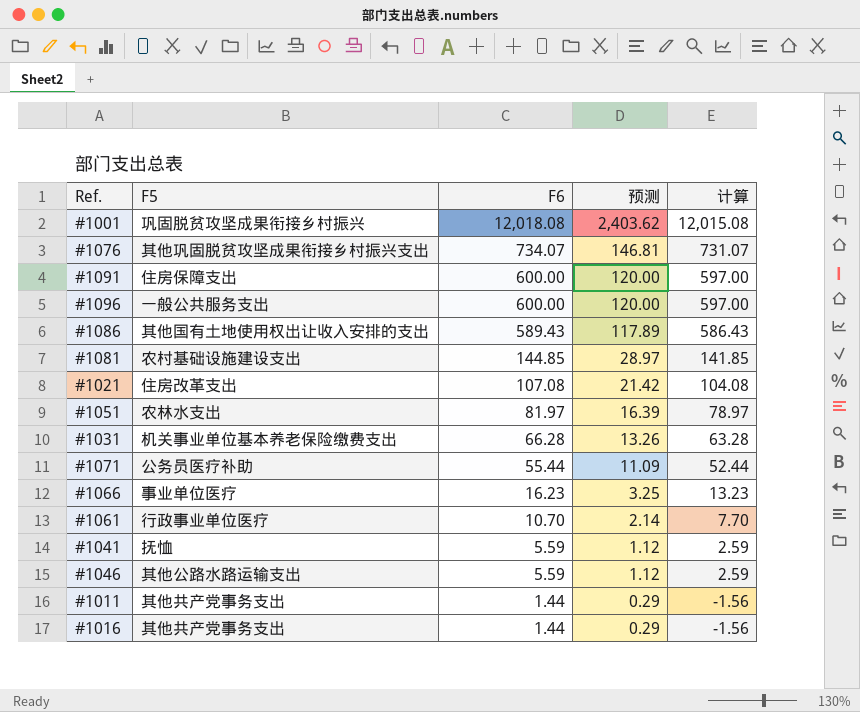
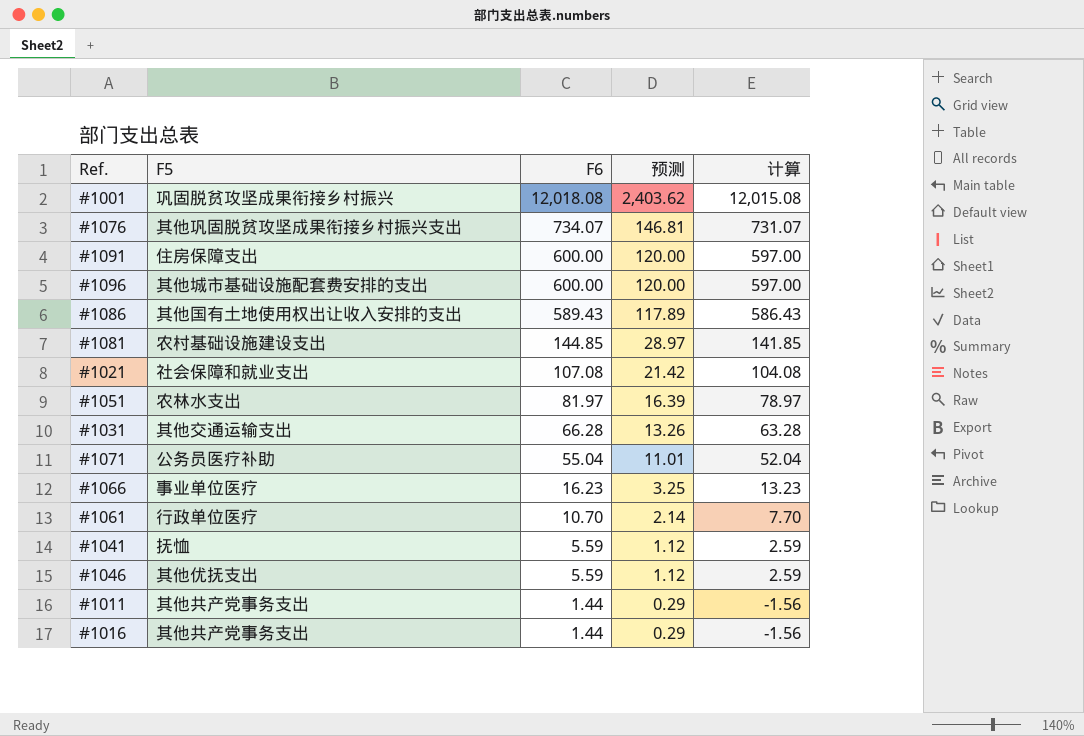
#1096 | F5: 一般公共服务支出 -> 其他城市基础设施配套费安排的支出
#1021 | F5: 住房改革支出 -> 社会保障和就业支出
#1031 | F5: 机关事业单位基本养老保险缴费支出 -> 其他交通运输支出
#1071 | F6: 55.44 -> 55.04
#1071 | 预测: 11.09 -> 11.01
#1071 | 计算: 52.44 -> 52.04
#1061 | F5: 行政事业单位医疗 -> 行政单位医疗
#1046 | F5: 其他公路水路运输支出 -> 其他优抚支出

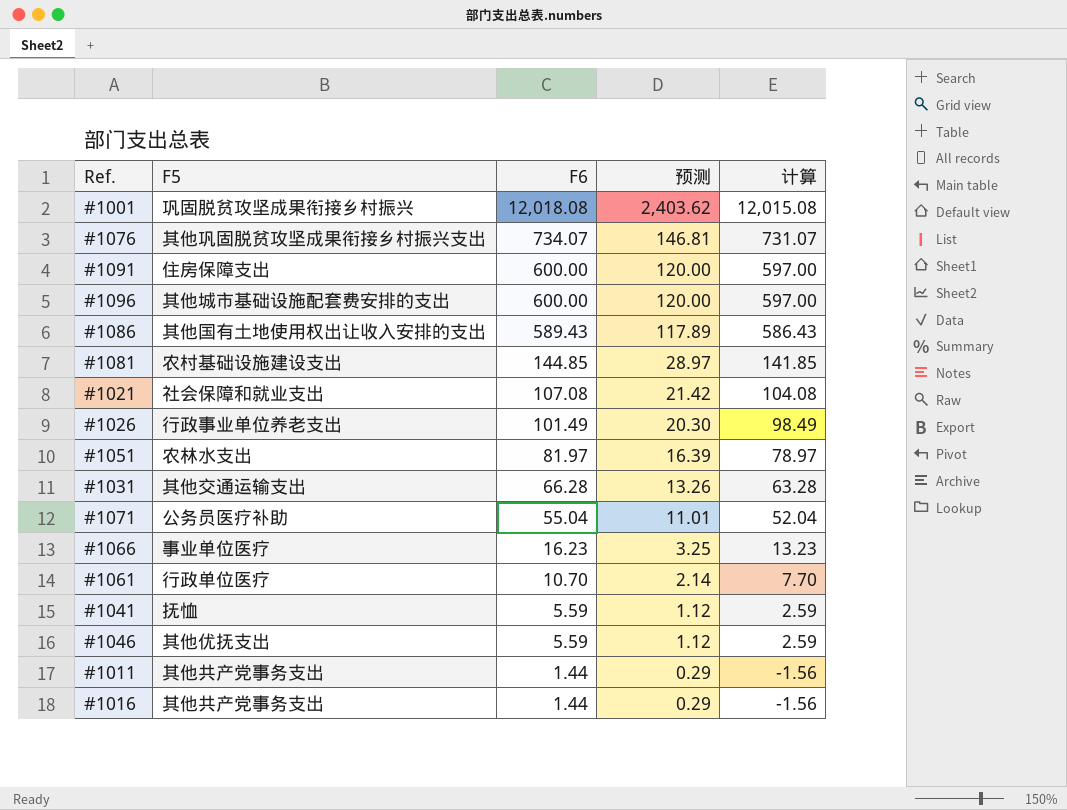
row #1026: none -> 行政事业单位养老支出 | 101.49 | 20.30 | 98.49

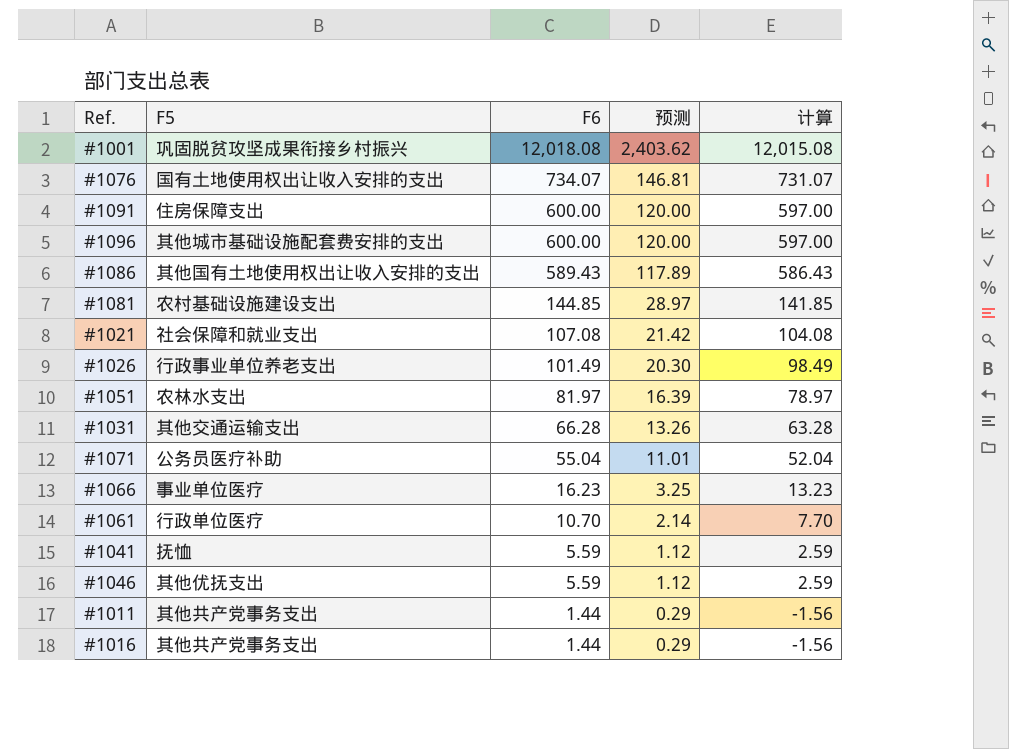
#1076 | F5: 其他巩固脱贫攻坚成果衔接乡村振兴支出 -> 国有土地使用权出让收入安排的支出

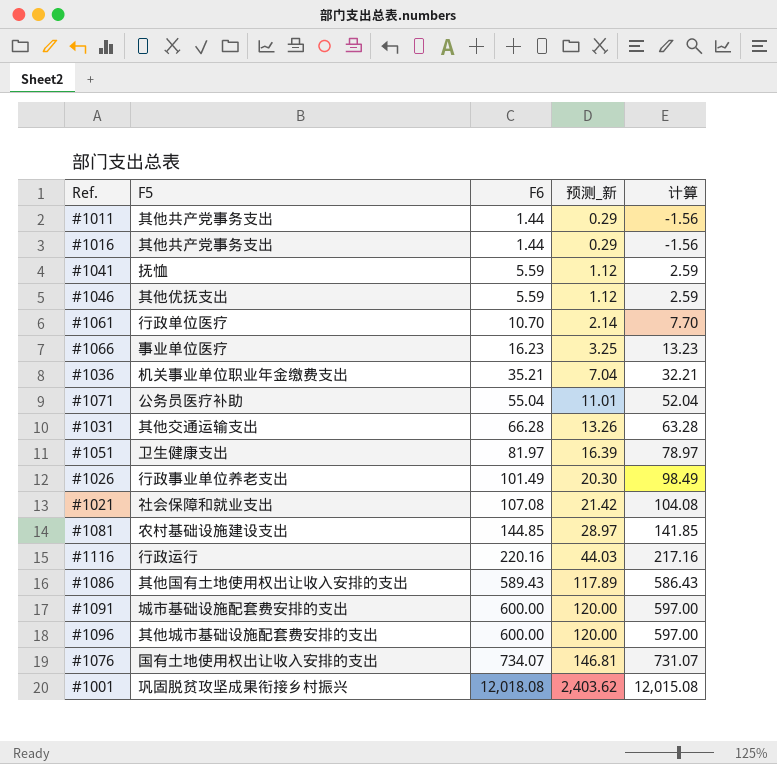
row order: F6 descending -> F6 ascending
column name: 预测 -> 预测_新
row #1036: none -> 机关事业单位职业年金缴费支出 | 35.21 | 7.04 | 32.21
#1051 | F5: 农林水支出 -> 卫生健康支出
row #1116: none -> 行政运行 | 220.16 | 44.03 | 217.16
#1091 | F5: 住房保障支出 -> 城市基础设施配套费安排的支出

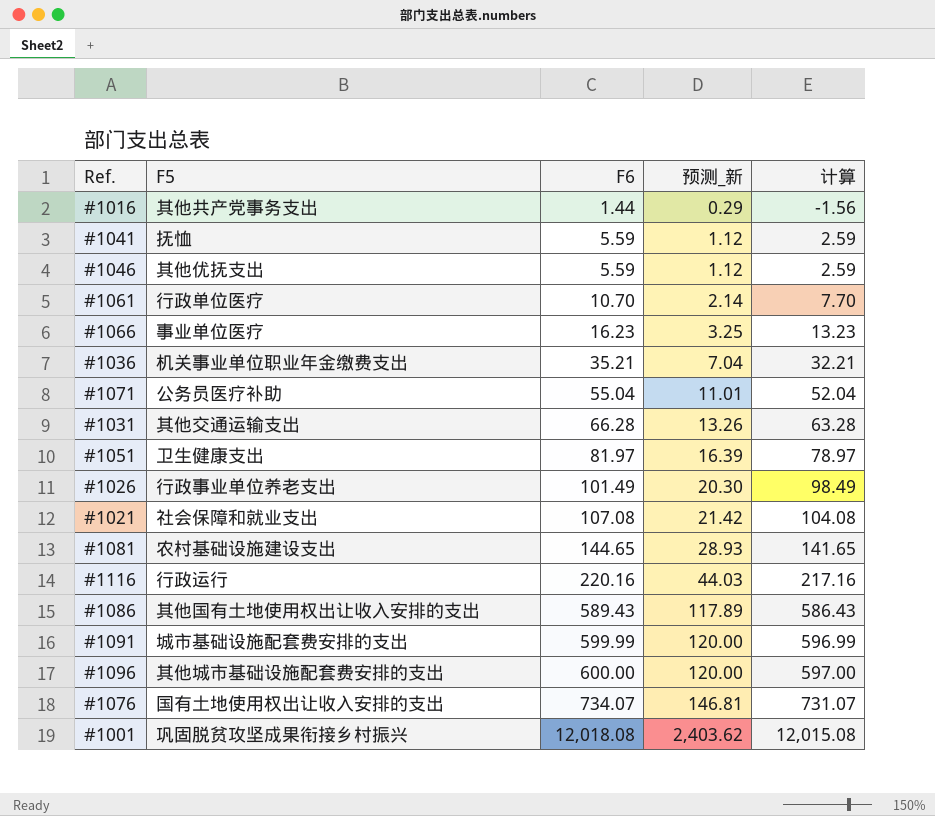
row #1011: 其他共产党事务支出 | 1.44 | 0.29 | -1.56 -> none
#1081 | F6: 144.85 -> 144.65
#1081 | 预测_新: 28.97 -> 28.93
#1081 | 计算: 141.85 -> 141.65
#1091 | F6: 600.00 -> 599.99
#1091 | 计算: 597.00 -> 596.99

